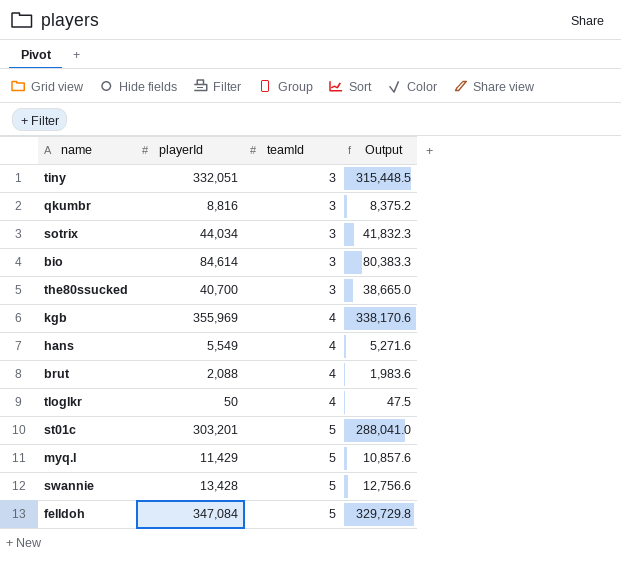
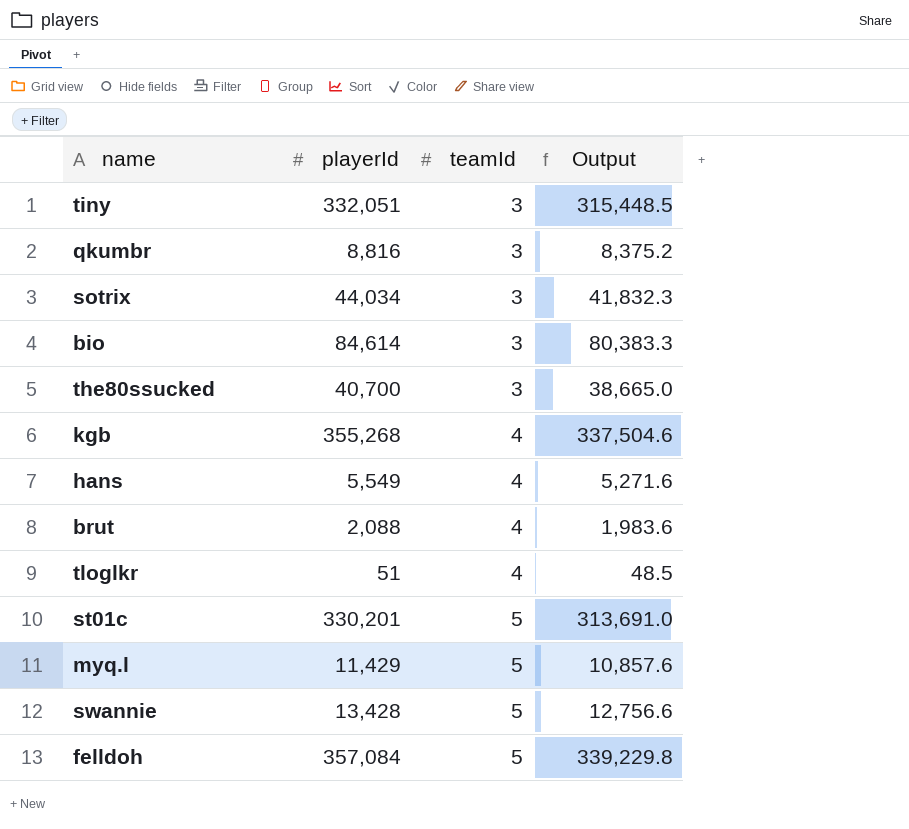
kgb | playerId: 355,969 -> 355,268
kgb | Output: 338,170.6 -> 337,504.6
tloglkr | playerId: 50 -> 51
tloglkr | Output: 47.5 -> 48.5
st01c | playerId: 303,201 -> 330,201
st01c | Output: 288,041.0 -> 313,691.0
felldoh | playerId: 347,084 -> 357,084
felldoh | Output: 329,729.8 -> 339,229.8

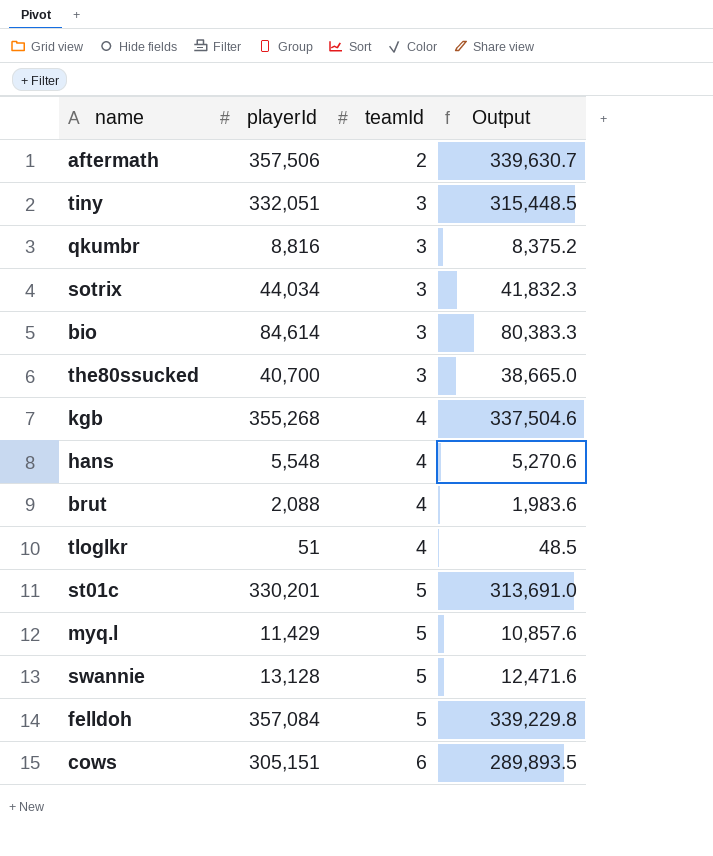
row aftermath: none -> 357,506 | 2 | 339,630.7
hans | playerId: 5,549 -> 5,548
hans | Output: 5,271.6 -> 5,270.6
swannie | playerId: 13,428 -> 13,128
swannie | Output: 12,756.6 -> 12,471.6
row cows: none -> 305,151 | 6 | 289,893.5

